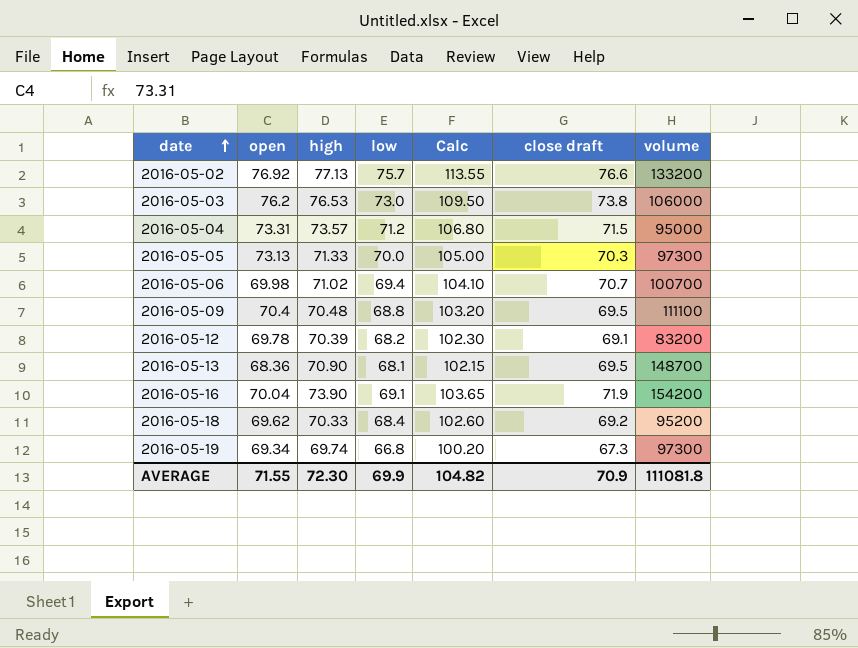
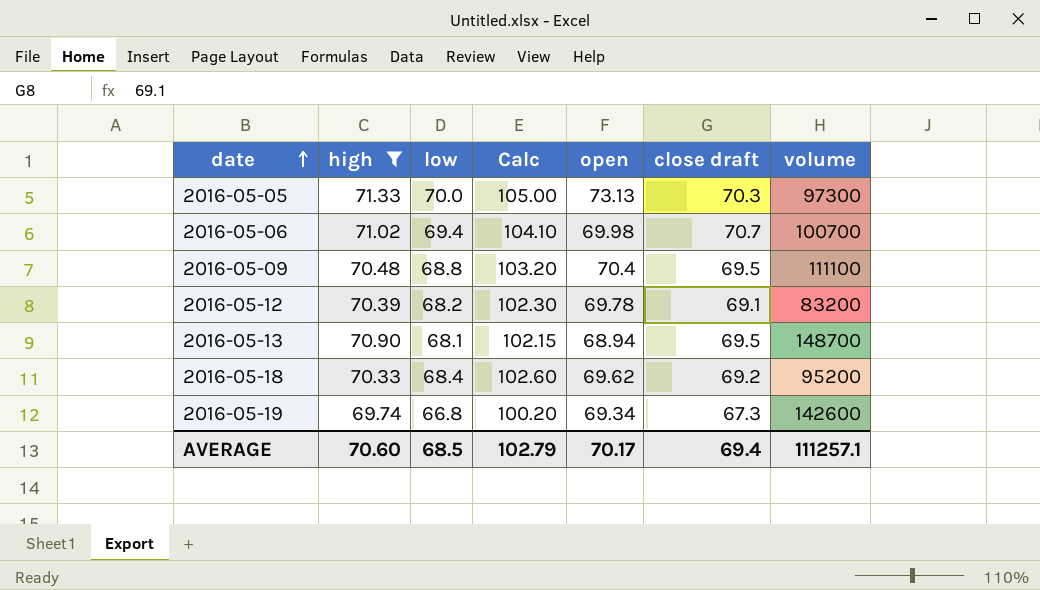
filter: none -> high <= 71.33
column open | position: 2 -> 5
2016-05-13 | open: 68.36 -> 68.94
2016-05-19 | volume: 97300 -> 142600
AVERAGE | high: 72.30 -> 70.60
AVERAGE | low: 69.9 -> 68.5
AVERAGE | Calc: 104.82 -> 102.79
AVERAGE | open: 71.55 -> 70.17
AVERAGE | close draft: 70.9 -> 69.4
AVERAGE | volume: 111081.8 -> 111257.1

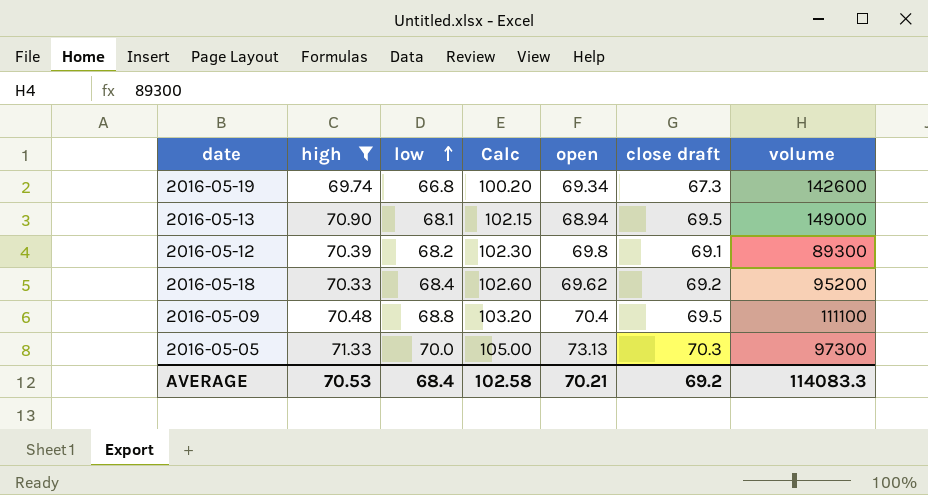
row order: date ascending -> low ascending
row 2016-05-06: 71.02 | 69.4 | 104.10 | 69.98 | 70.7 | 100700 -> none
2016-05-13 | volume: 148700 -> 149000
2016-05-12 | open: 69.78 -> 69.8
2016-05-12 | volume: 83200 -> 89300
AVERAGE | high: 70.60 -> 70.53
AVERAGE | low: 68.5 -> 68.4
AVERAGE | Calc: 102.79 -> 102.58
AVERAGE | open: 70.17 -> 70.21
AVERAGE | close draft: 69.4 -> 69.2
AVERAGE | volume: 111257.1 -> 114083.3

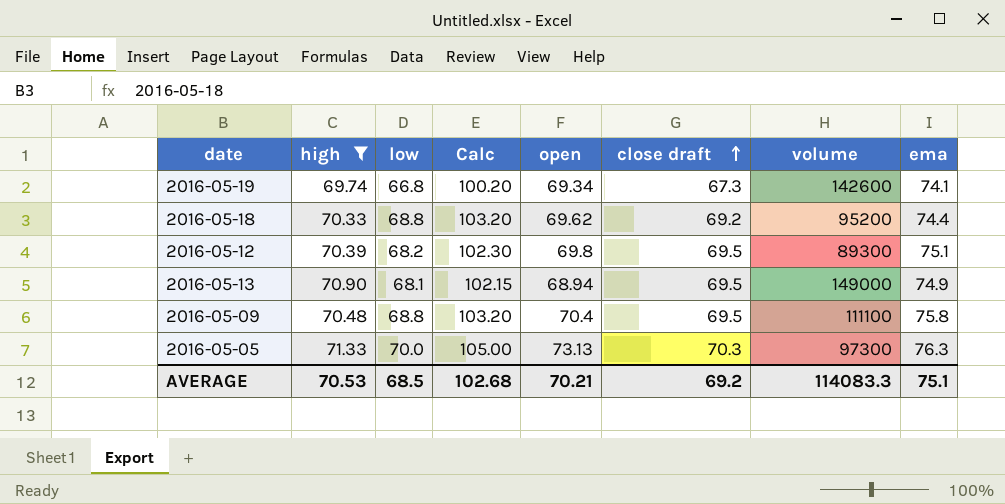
row order: low ascending -> close draft ascending
column ema | position: none -> 8
2016-05-18 | low: 68.4 -> 68.8
2016-05-18 | Calc: 102.60 -> 103.20
2016-05-12 | close draft: 69.1 -> 69.5
AVERAGE | low: 68.4 -> 68.5
AVERAGE | Calc: 102.58 -> 102.68

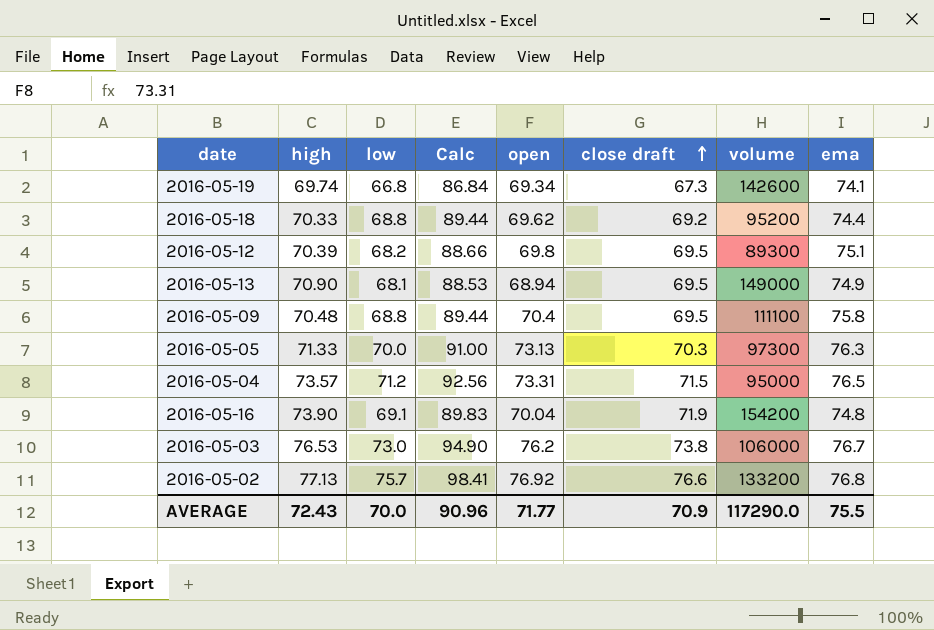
filter: high <= 71.33 -> none
column Calc | formula: [low] * 1.5 -> [low] * 1.3
AVERAGE | high: 70.53 -> 72.43
AVERAGE | low: 68.5 -> 70.0
AVERAGE | Calc: 102.68 -> 90.96
AVERAGE | open: 70.21 -> 71.77
AVERAGE | close draft: 69.2 -> 70.9
AVERAGE | volume: 114083.3 -> 117290.0
AVERAGE | ema: 75.1 -> 75.5

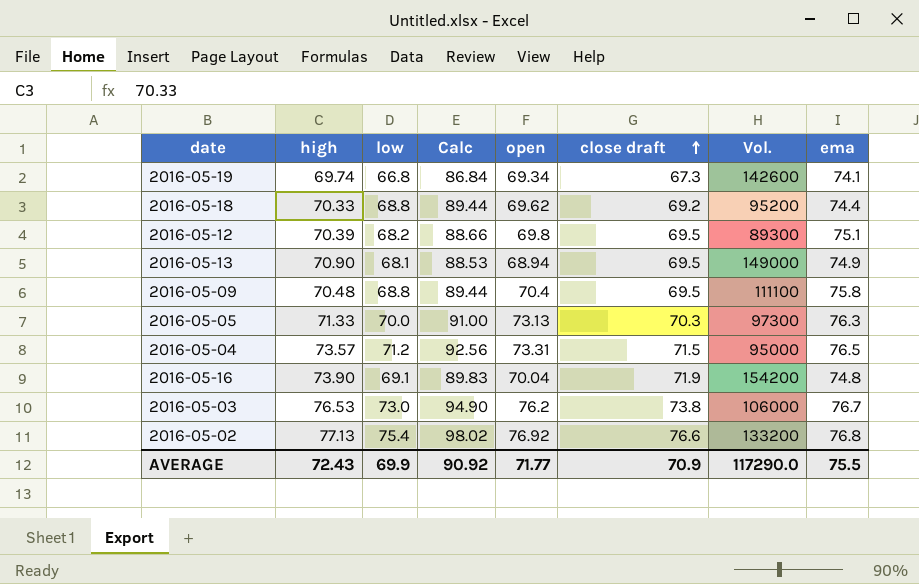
column name: volume -> Vol.
2016-05-02 | low: 75.7 -> 75.4
2016-05-02 | Calc: 98.41 -> 98.02
AVERAGE | low: 70.0 -> 69.9
AVERAGE | Calc: 90.96 -> 90.92

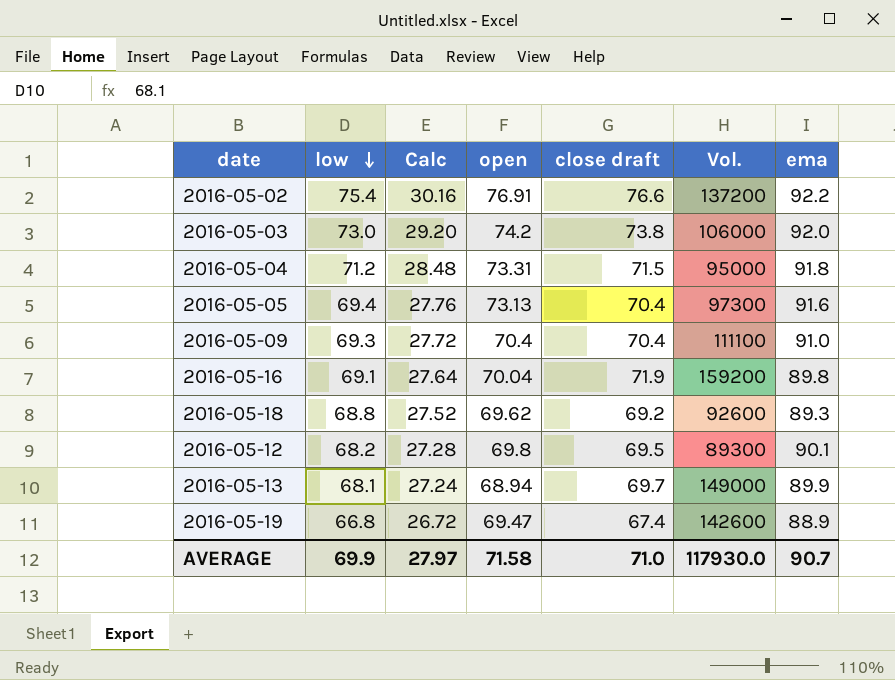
row order: close draft ascending -> low descending
column high | position: 2 -> none
column Calc | formula: [low] * 1.3 -> [low] * 0.4
2016-05-02 | open: 76.92 -> 76.91
2016-05-02 | Vol.: 133200 -> 137200
2016-05-02 | ema: 76.8 -> 92.2
2016-05-03 | open: 76.2 -> 74.2
2016-05-03 | ema: 76.7 -> 92.0
2016-05-04 | ema: 76.5 -> 91.8
2016-05-05 | low: 70.0 -> 69.4
2016-05-05 | close draft: 70.3 -> 70.4
2016-05-05 | ema: 76.3 -> 91.6
2016-05-09 | low: 68.8 -> 69.3
2016-05-09 | close draft: 69.5 -> 70.4
2016-05-09 | ema: 75.8 -> 91.0
2016-05-16 | Vol.: 154200 -> 159200
2016-05-16 | ema: 74.8 -> 89.8
2016-05-18 | Vol.: 95200 -> 92600
2016-05-18 | ema: 74.4 -> 89.3
2016-05-12 | ema: 75.1 -> 90.1
2016-05-13 | close draft: 69.5 -> 69.7
2016-05-13 | ema: 74.9 -> 89.9
2016-05-19 | open: 69.34 -> 69.47
2016-05-19 | close draft: 67.3 -> 67.4
2016-05-19 | ema: 74.1 -> 88.9
AVERAGE | Calc: 90.92 -> 27.97
AVERAGE | open: 71.77 -> 71.58
AVERAGE | close draft: 70.9 -> 71.0
AVERAGE | Vol.: 117290.0 -> 117930.0
AVERAGE | ema: 75.5 -> 90.7

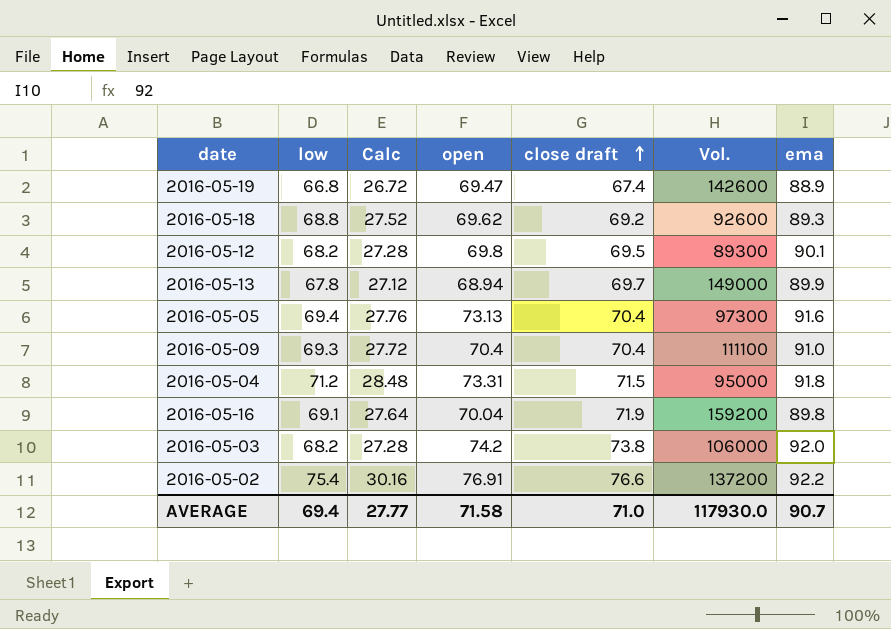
row order: low descending -> close draft ascending
2016-05-13 | low: 68.1 -> 67.8
2016-05-13 | Calc: 27.24 -> 27.12
2016-05-03 | low: 73.0 -> 68.2
2016-05-03 | Calc: 29.20 -> 27.28
AVERAGE | low: 69.9 -> 69.4
AVERAGE | Calc: 27.97 -> 27.77

